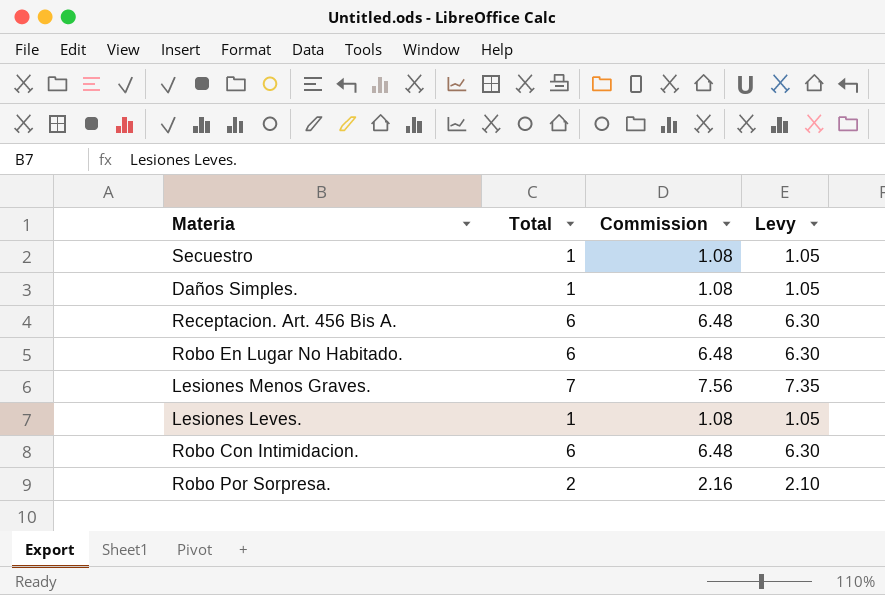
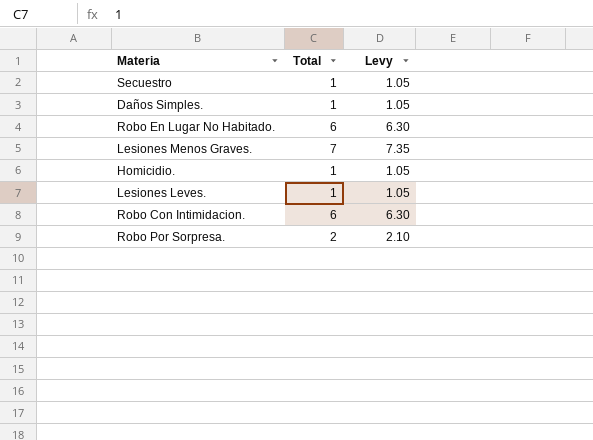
column Commission | formula: [Total] * 1.08 -> none
row Receptacion. Art. 456 Bis A.: 6 | 6.48 | 6.30 -> none
row Homicidio.: none -> 1 | 1.05

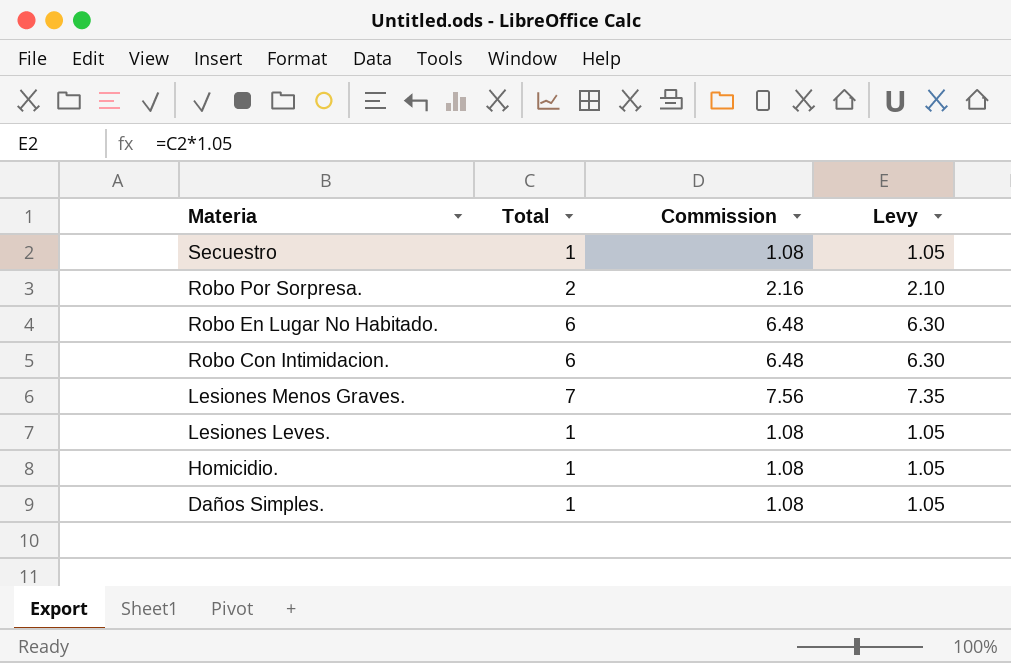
row order: none -> Materia descending
column Commission | formula: none -> [Total] * 1.08

